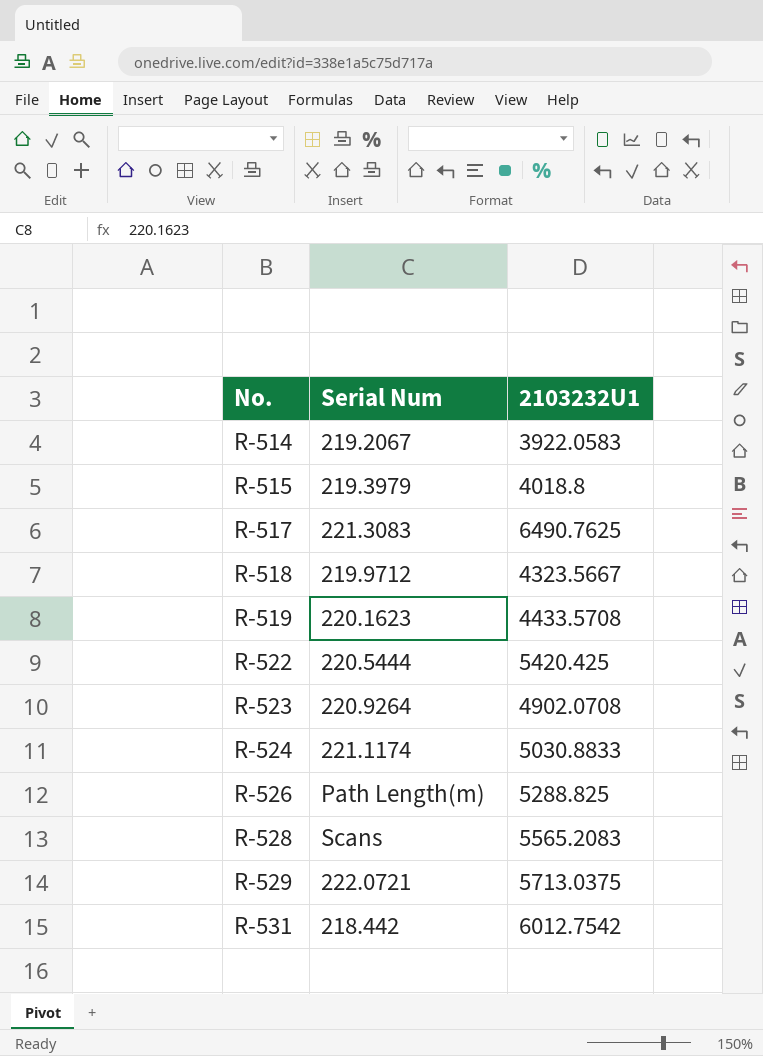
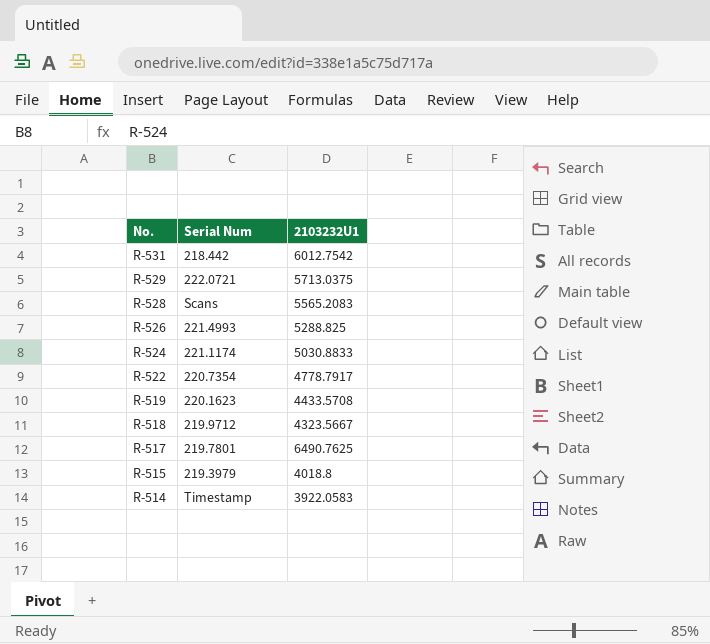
row order: No. ascending -> No. descending
row R-523: 220.9264 | 4902.0708 -> none
R-526 | Serial Num: Path Length(m) -> 221.4993
R-522 | Serial Num: 220.5444 -> 220.7354
R-522 | 2103232U1: 5420.425 -> 4778.7917
R-517 | Serial Num: 221.3083 -> 219.7801
R-514 | Serial Num: 219.2067 -> Timestamp

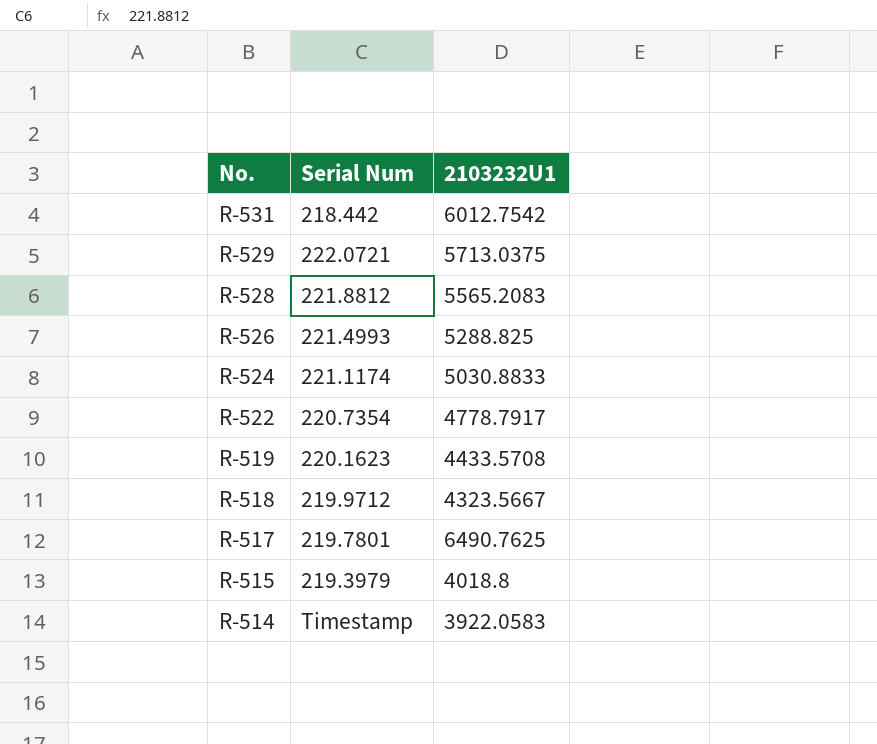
R-528 | Serial Num: Scans -> 221.8812

